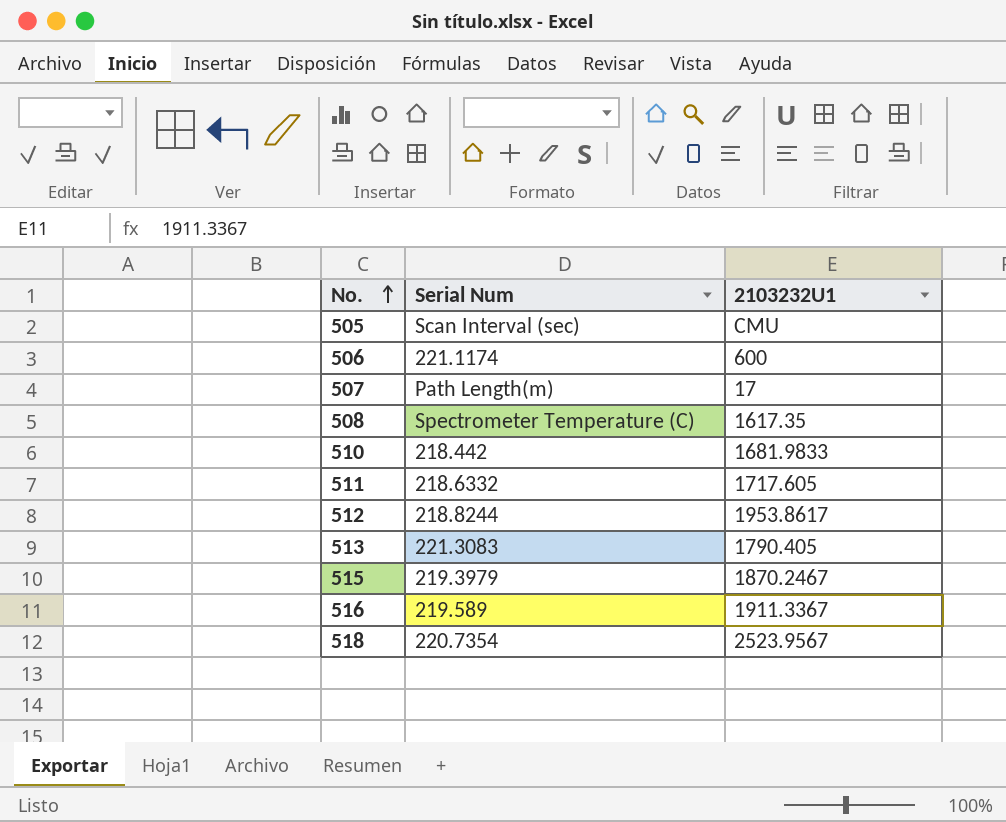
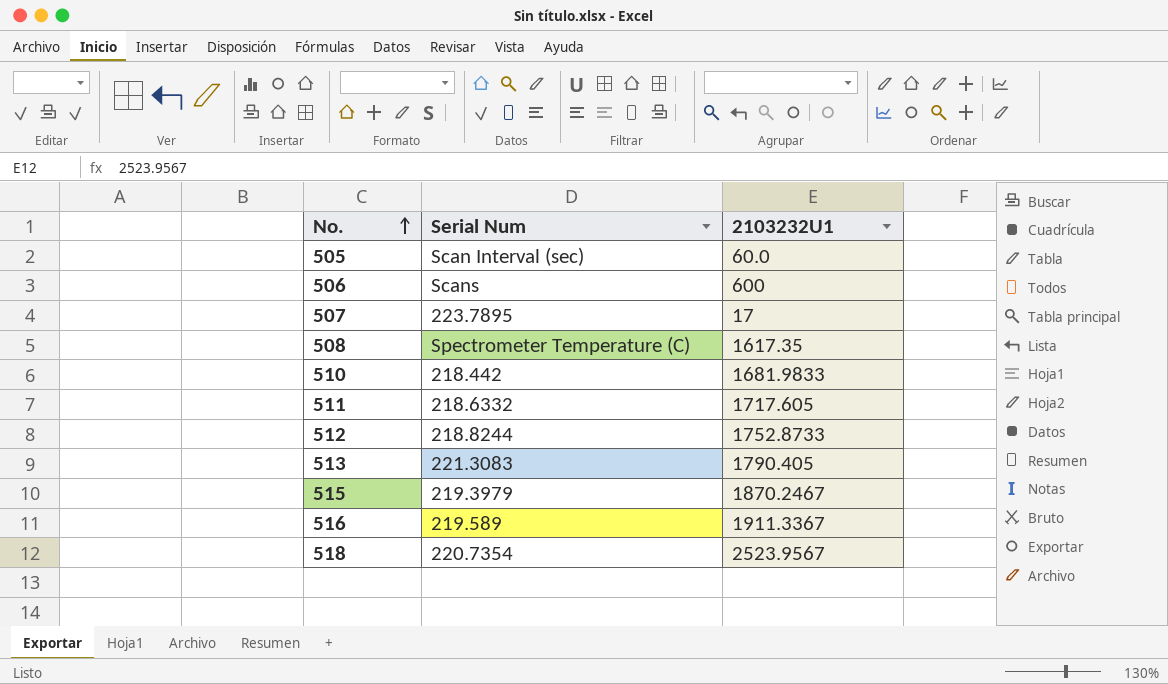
505 | 2103232U1: CMU -> 60.0
506 | Serial Num: 221.1174 -> Scans
507 | Serial Num: Path Length(m) -> 223.7895
512 | 2103232U1: 1953.8617 -> 1752.8733

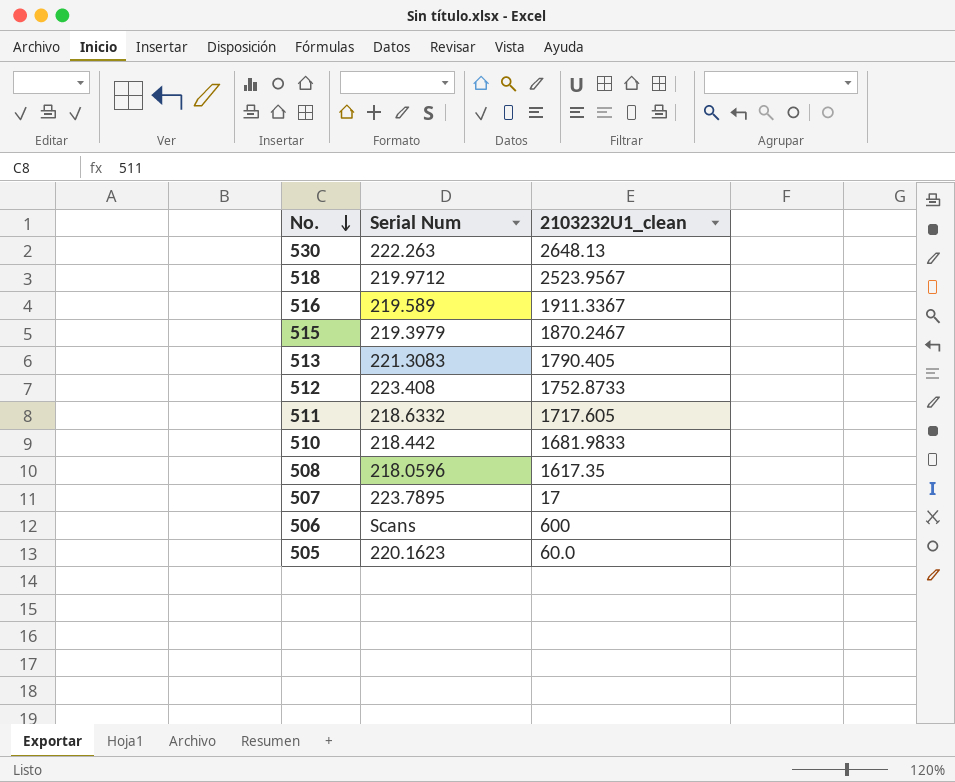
row order: No. ascending -> No. descending
column name: 2103232U1 -> 2103232U1_clean
row 530: none -> 222.263 | 2648.13
518 | Serial Num: 220.7354 -> 219.9712
512 | Serial Num: 218.8244 -> 223.408
508 | Serial Num: Spectrometer Temperature (C) -> 218.0596
505 | Serial Num: Scan Interval (sec) -> 220.1623

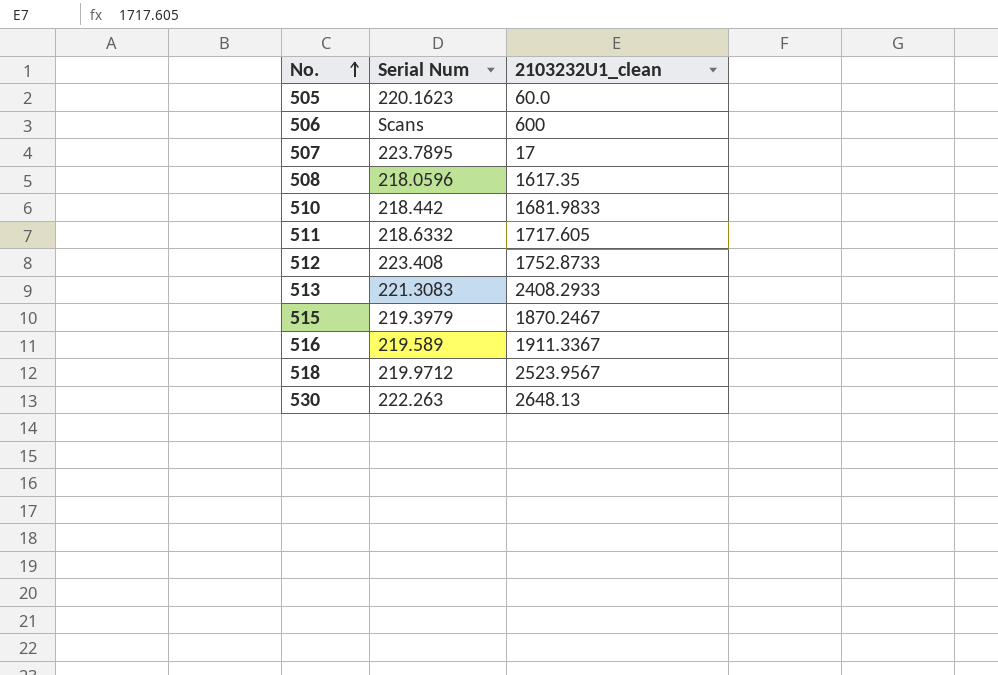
row order: No. descending -> No. ascending
513 | 2103232U1_clean: 1790.405 -> 2408.2933

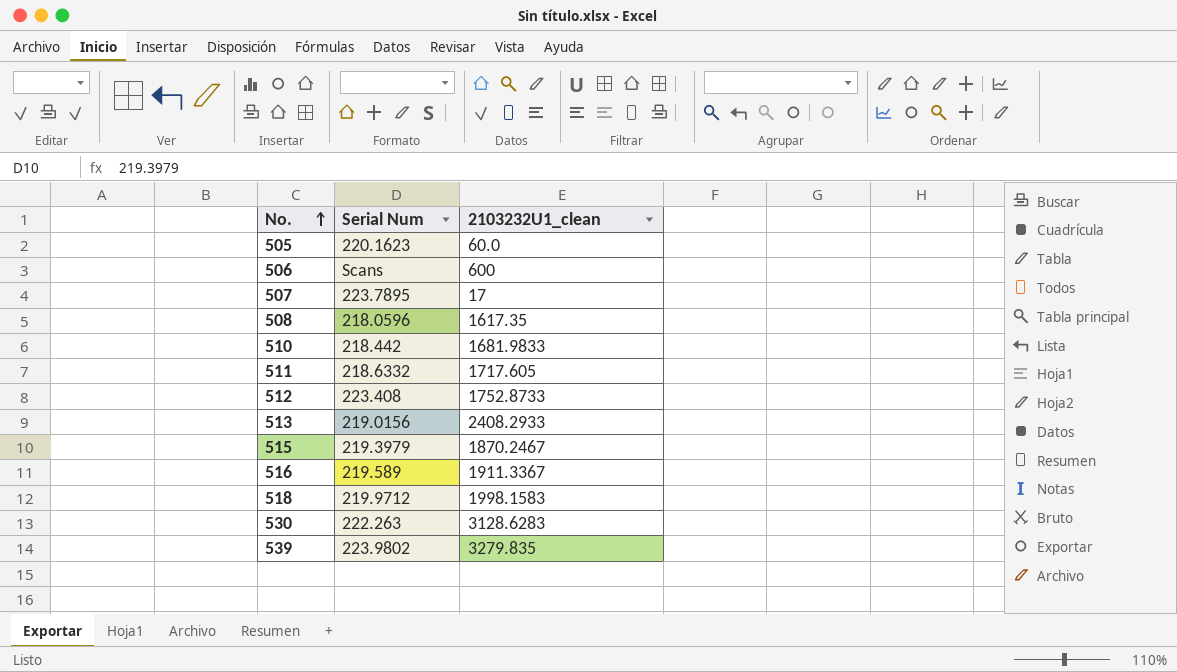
513 | Serial Num: 221.3083 -> 219.0156
518 | 2103232U1_clean: 2523.9567 -> 1998.1583
530 | 2103232U1_clean: 2648.13 -> 3128.6283
row 539: none -> 223.9802 | 3279.835

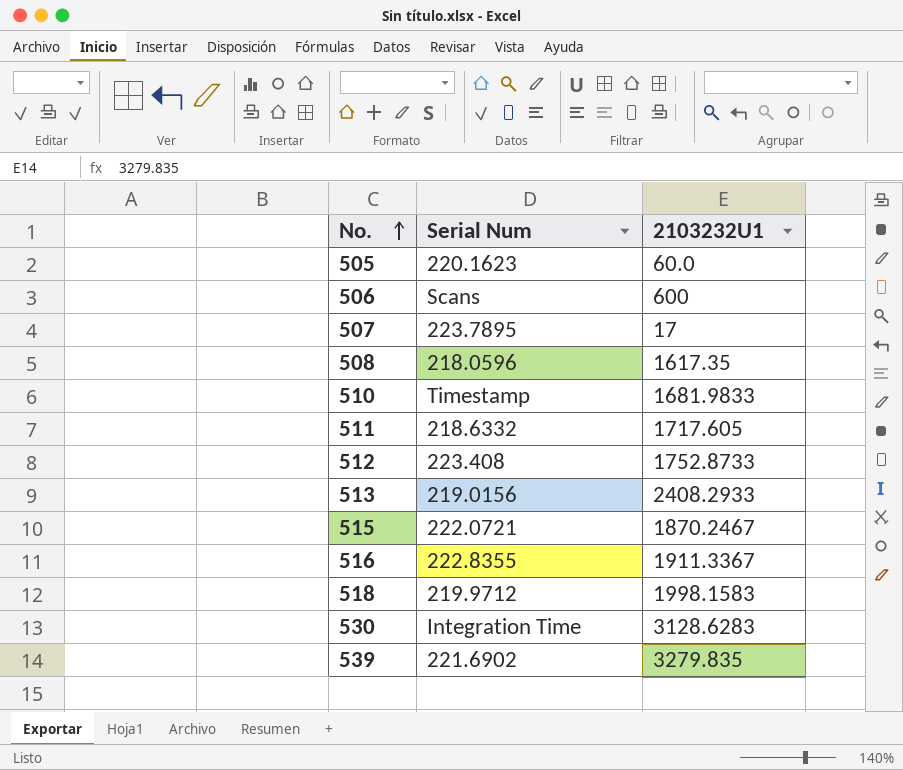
column name: 2103232U1_clean -> 2103232U1
510 | Serial Num: 218.442 -> Timestamp
515 | Serial Num: 219.3979 -> 222.0721
516 | Serial Num: 219.589 -> 222.8355
530 | Serial Num: 222.263 -> Integration Time
539 | Serial Num: 223.9802 -> 221.6902

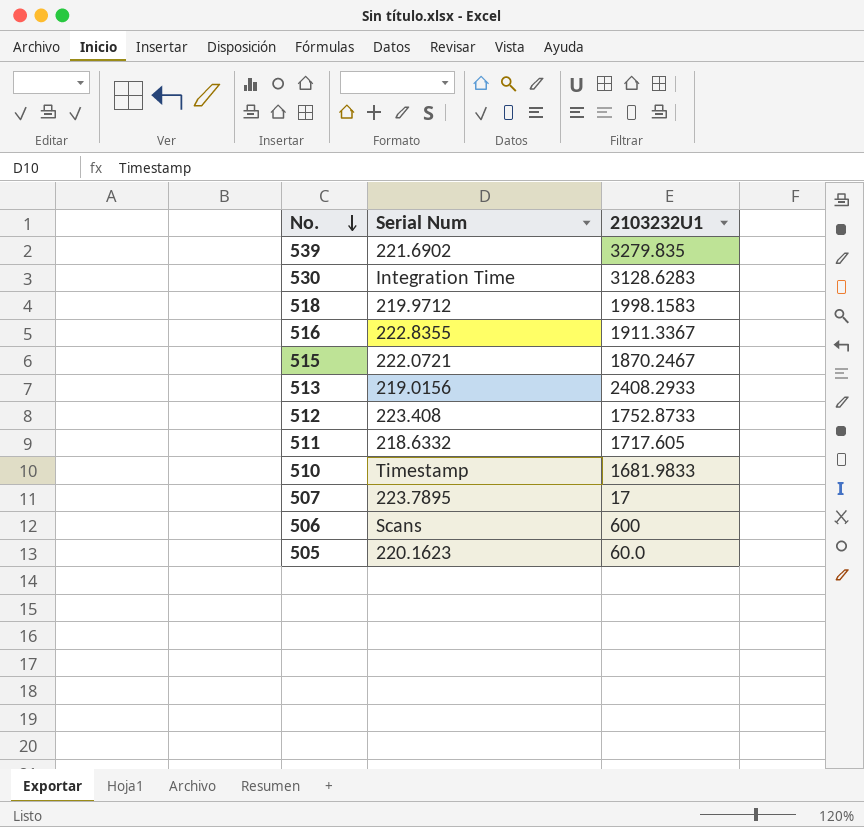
row order: No. ascending -> No. descending
row 508: 218.0596 | 1617.35 -> none

